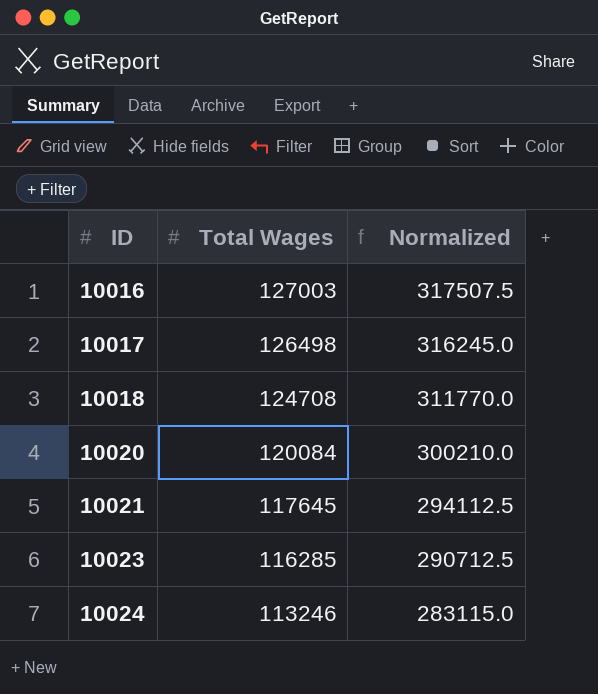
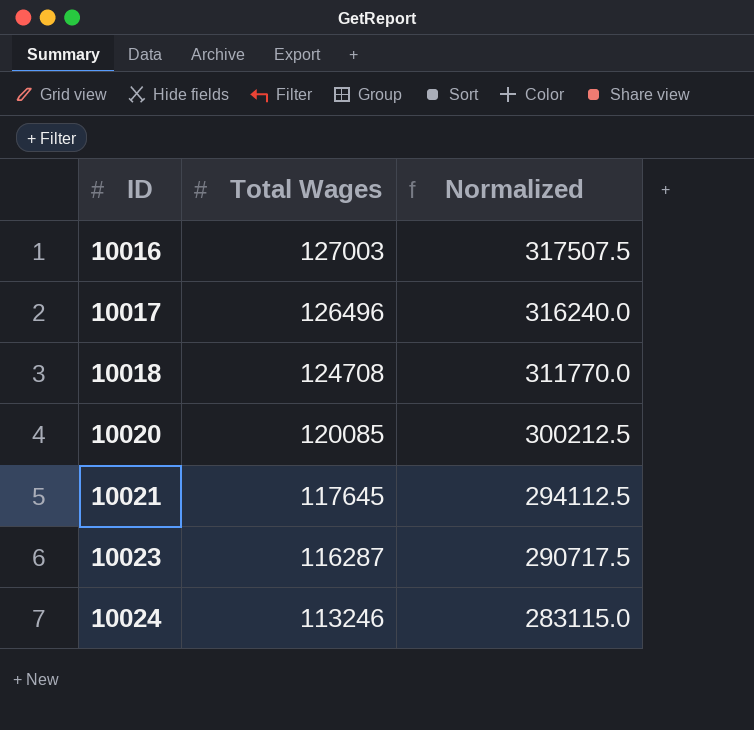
10017 | Total Wages: 126498 -> 126496
10017 | Normalized: 316245.0 -> 316240.0
10020 | Total Wages: 120084 -> 120085
10020 | Normalized: 300210.0 -> 300212.5
10023 | Total Wages: 116285 -> 116287
10023 | Normalized: 290712.5 -> 290717.5

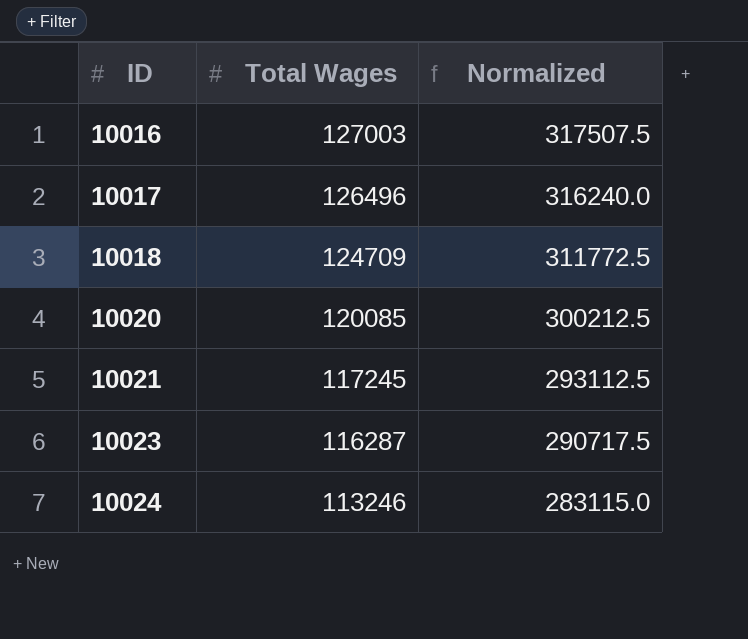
10018 | Total Wages: 124708 -> 124709
10018 | Normalized: 311770.0 -> 311772.5
10021 | Total Wages: 117645 -> 117245
10021 | Normalized: 294112.5 -> 293112.5

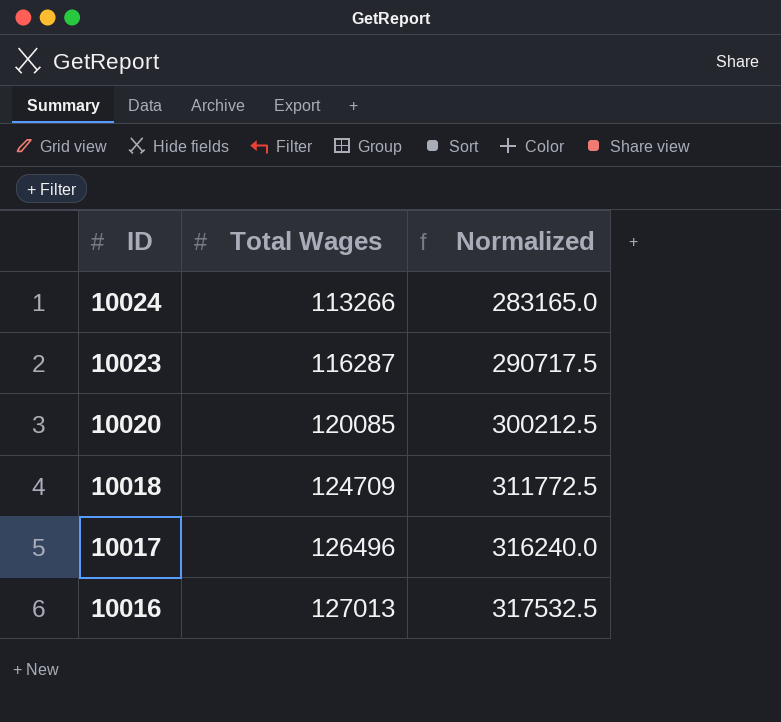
row order: ID ascending -> ID descending
row 10021: 117245 | 293112.5 -> none
10024 | Total Wages: 113246 -> 113266
10024 | Normalized: 283115.0 -> 283165.0
10016 | Total Wages: 127003 -> 127013
10016 | Normalized: 317507.5 -> 317532.5

